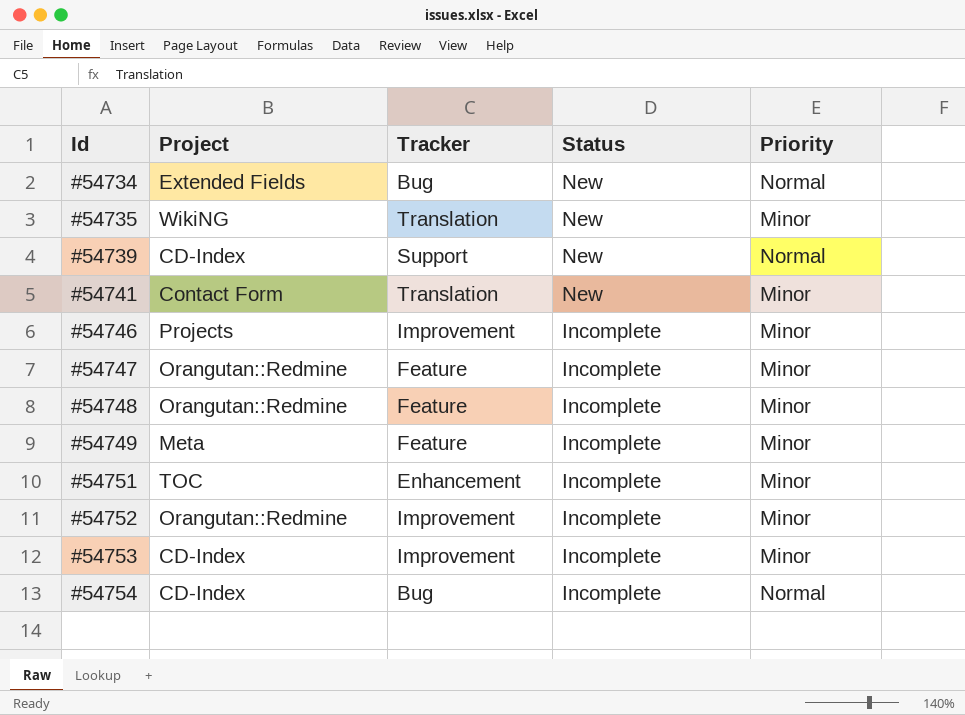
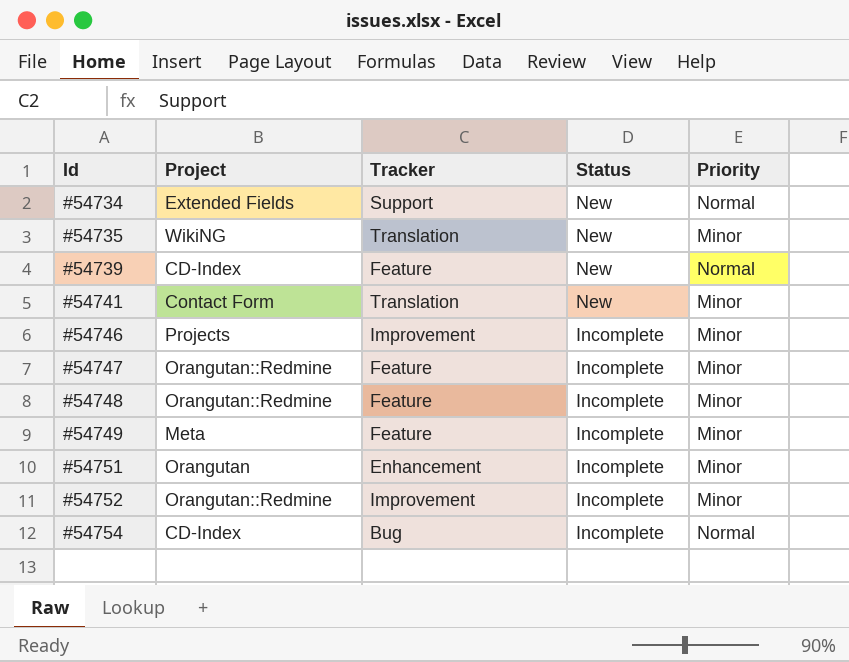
row #54753: CD-Index | Improvement | Incomplete | Minor -> none
#54734 | Tracker: Bug -> Support
#54739 | Tracker: Support -> Feature
#54751 | Project: TOC -> Orangutan

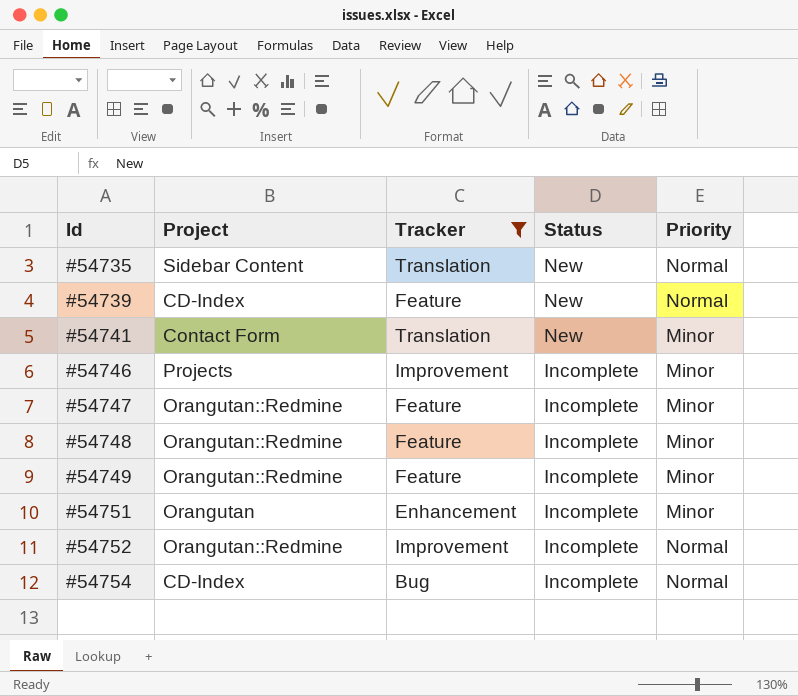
filter: none -> Tracker != Support
#54735 | Project: WikiNG -> Sidebar Content
#54735 | Priority: Minor -> Normal
#54749 | Project: Meta -> Orangutan::Redmine
#54752 | Priority: Minor -> Normal

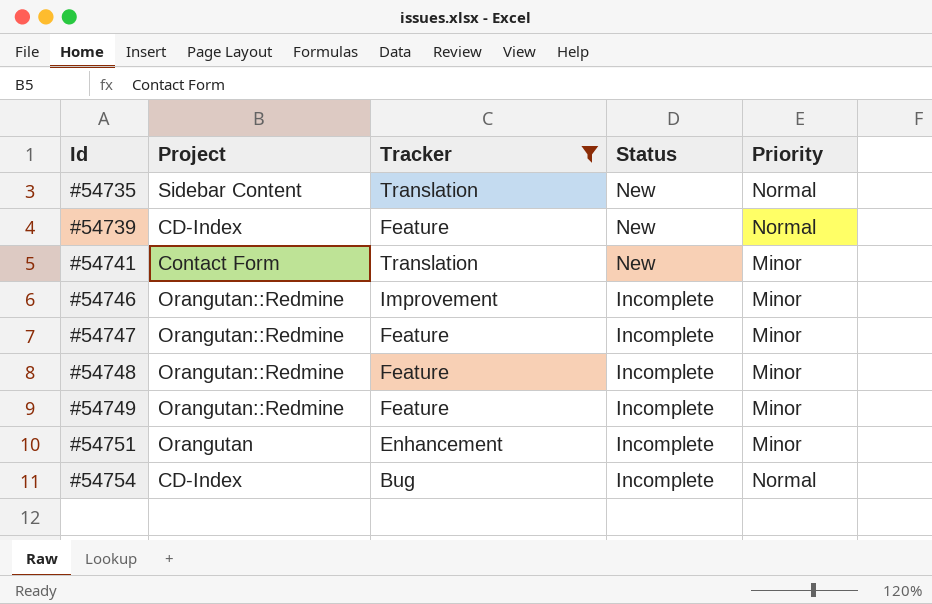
row #54752: Orangutan::Redmine | Improvement | Incomplete | Normal -> none
#54746 | Project: Projects -> Orangutan::Redmine

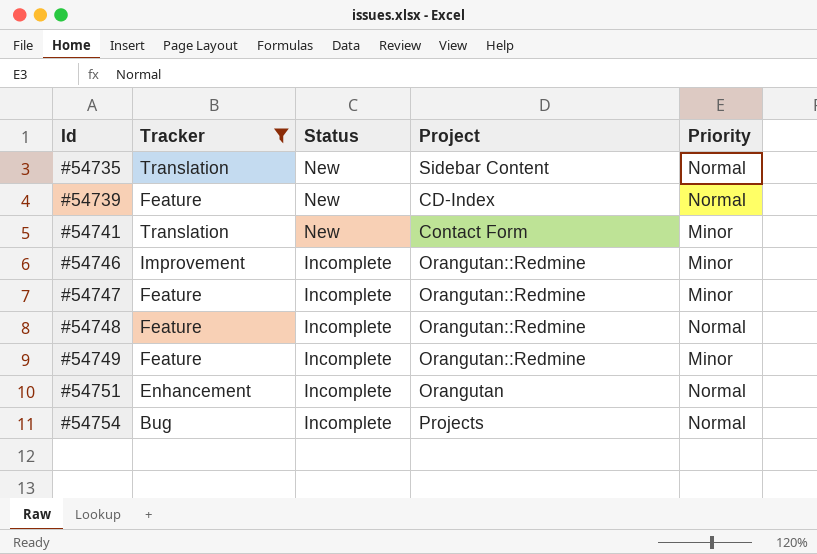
column Project | position: 2 -> 4
#54748 | Priority: Minor -> Normal
#54751 | Priority: Minor -> Normal
#54754 | Project: CD-Index -> Projects

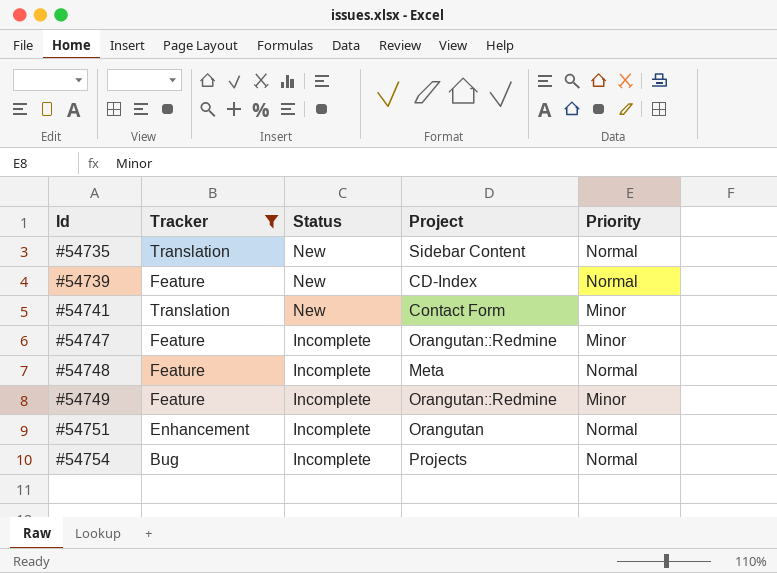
row #54746: Improvement | Incomplete | Orangutan::Redmine | Minor -> none
#54748 | Project: Orangutan::Redmine -> Meta

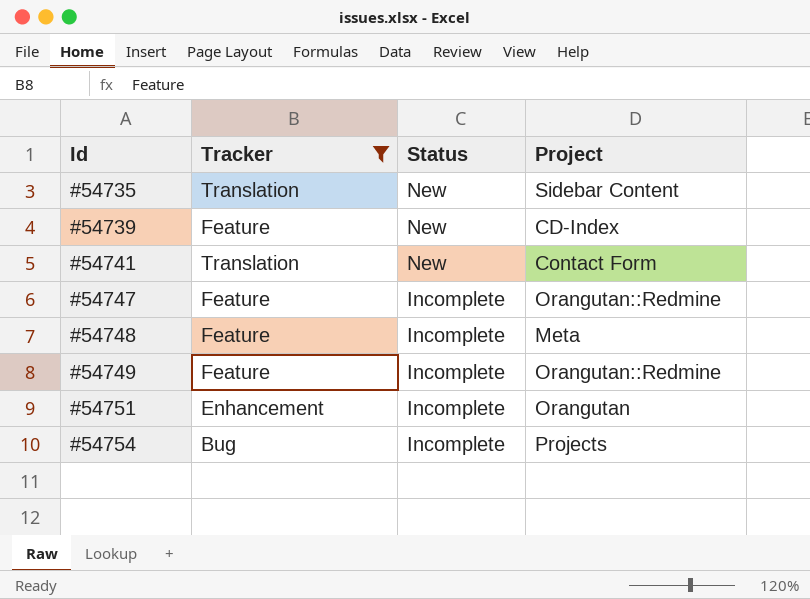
column Priority | position: 5 -> none

